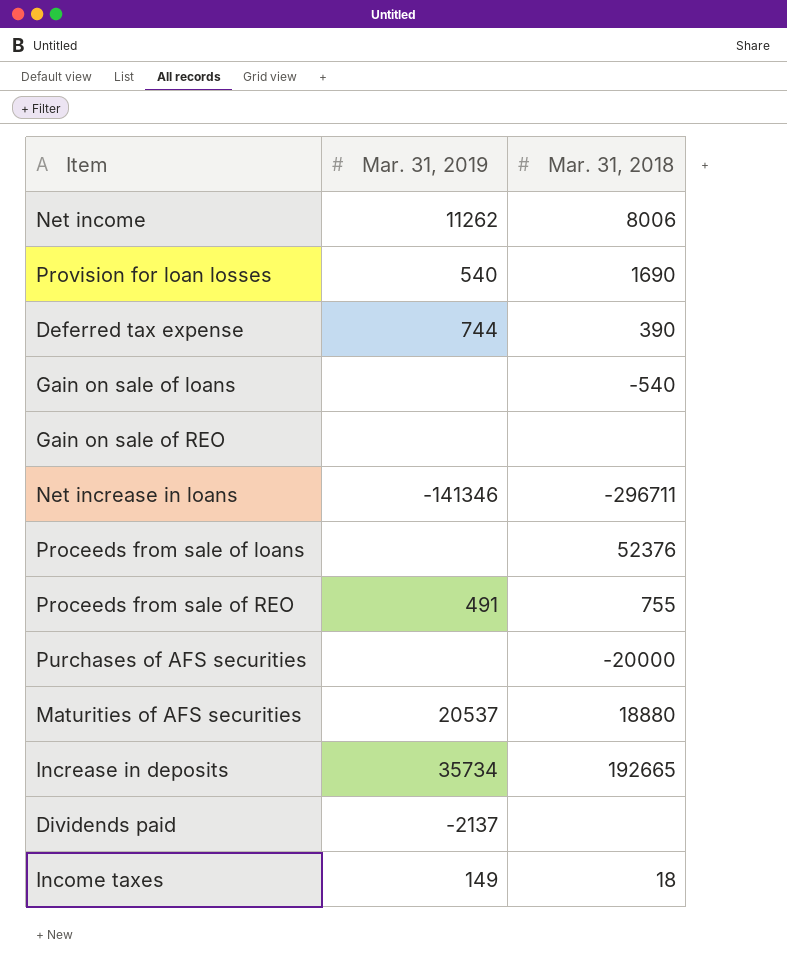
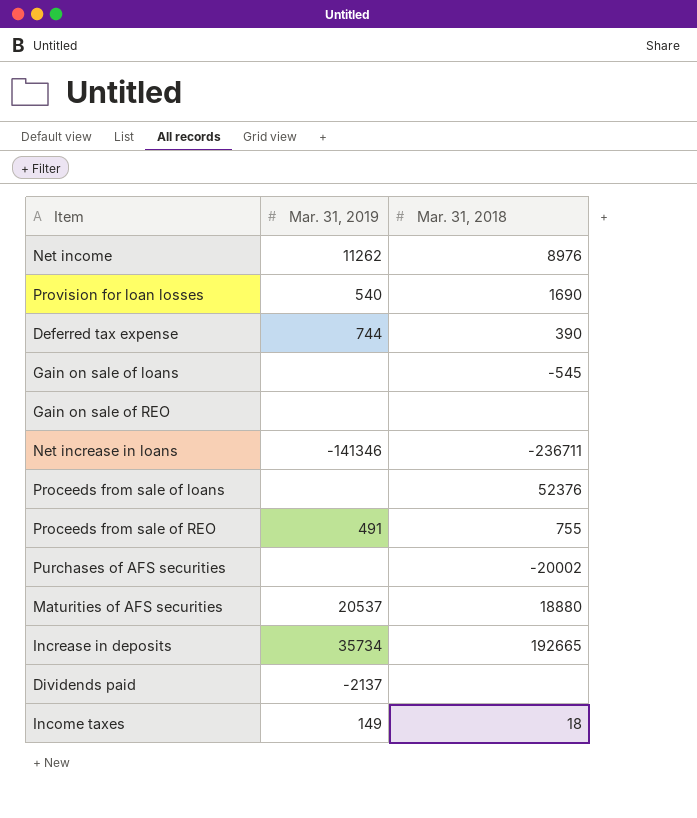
Net income | Mar. 31, 2018: 8006 -> 8976
Gain on sale of loans | Mar. 31, 2018: -540 -> -545
Net increase in loans | Mar. 31, 2018: -296711 -> -236711
Purchases of AFS securities | Mar. 31, 2018: -20000 -> -20002

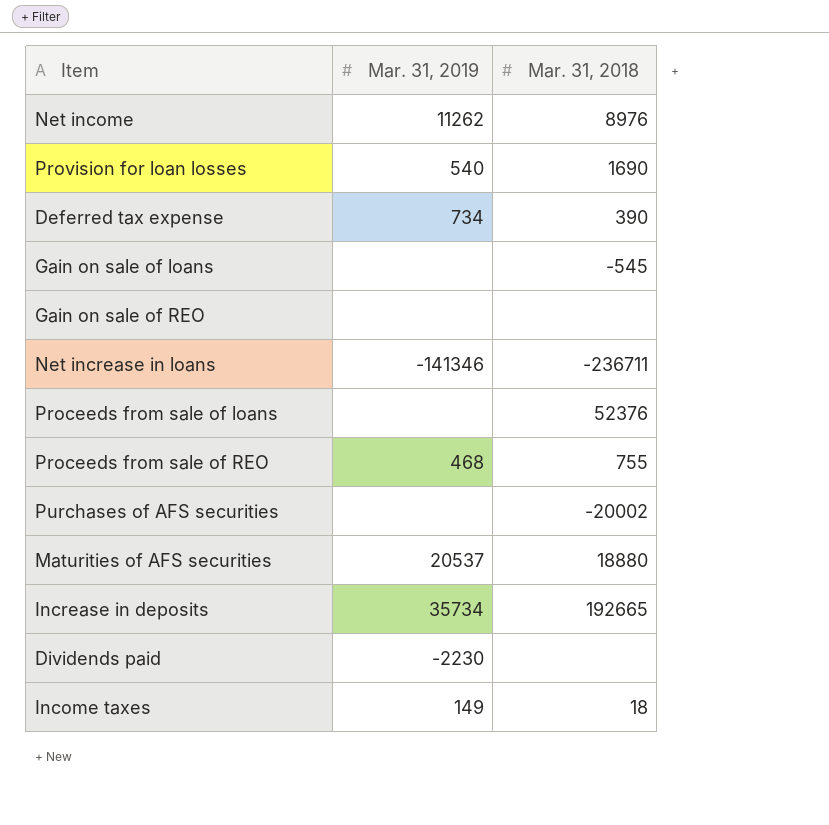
Deferred tax expense | Mar. 31, 2019: 744 -> 734
Proceeds from sale of REO | Mar. 31, 2019: 491 -> 468
Dividends paid | Mar. 31, 2019: -2137 -> -2230

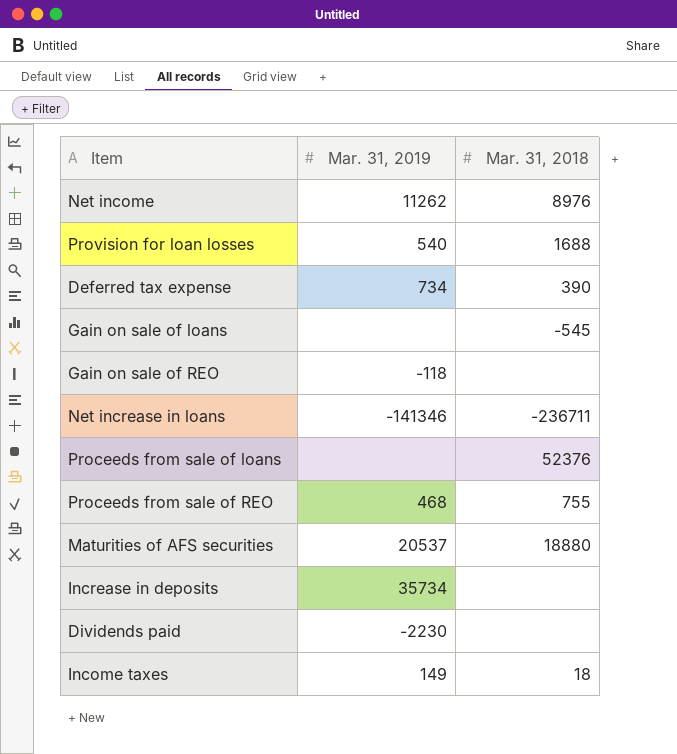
row Purchases of AFS securities: none | -20002 -> none
Provision for loan losses | Mar. 31, 2018: 1690 -> 1688
Gain on sale of REO | Mar. 31, 2019: none -> -118
Increase in deposits | Mar. 31, 2018: 192665 -> none

